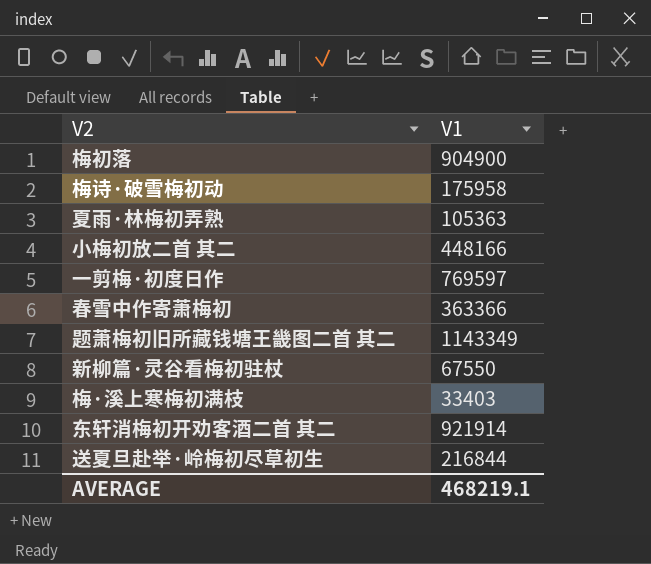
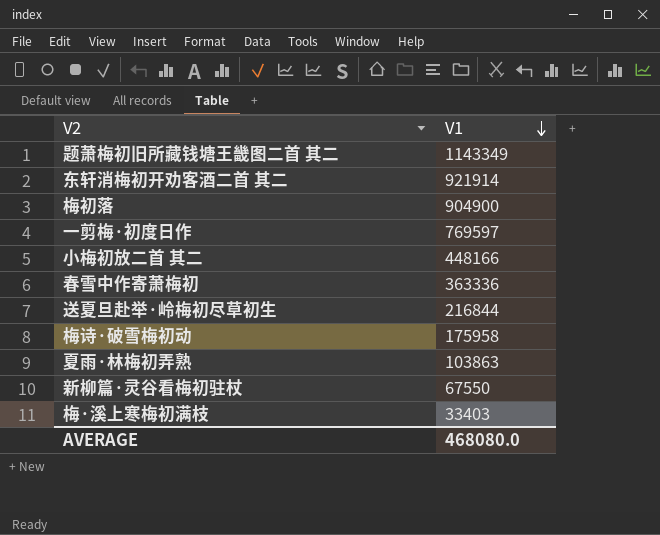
row order: none -> V1 descending
春雪中作寄萧梅初 | V1: 363366 -> 363336
夏雨·林梅初弄熟 | V1: 105363 -> 103863
AVERAGE | V1: 468219.1 -> 468080.0

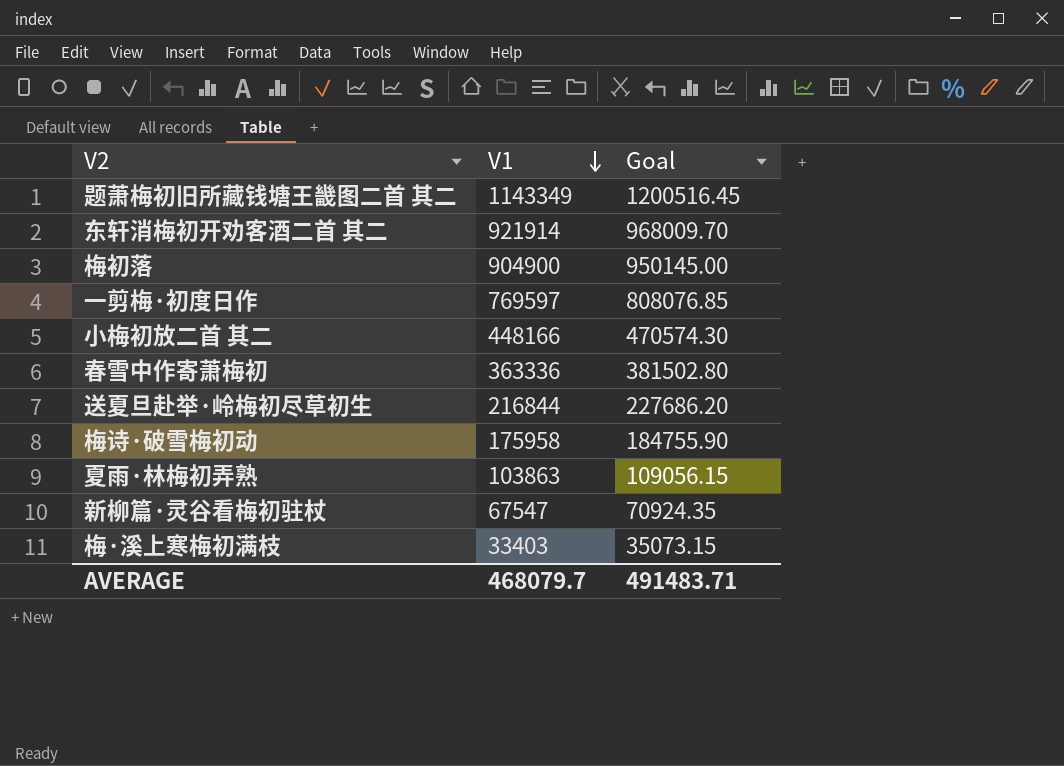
column Goal | formula: none -> [V1] * 1.05
新柳篇·灵谷看梅初驻杖 | V1: 67550 -> 67547
AVERAGE | V1: 468080.0 -> 468079.7

